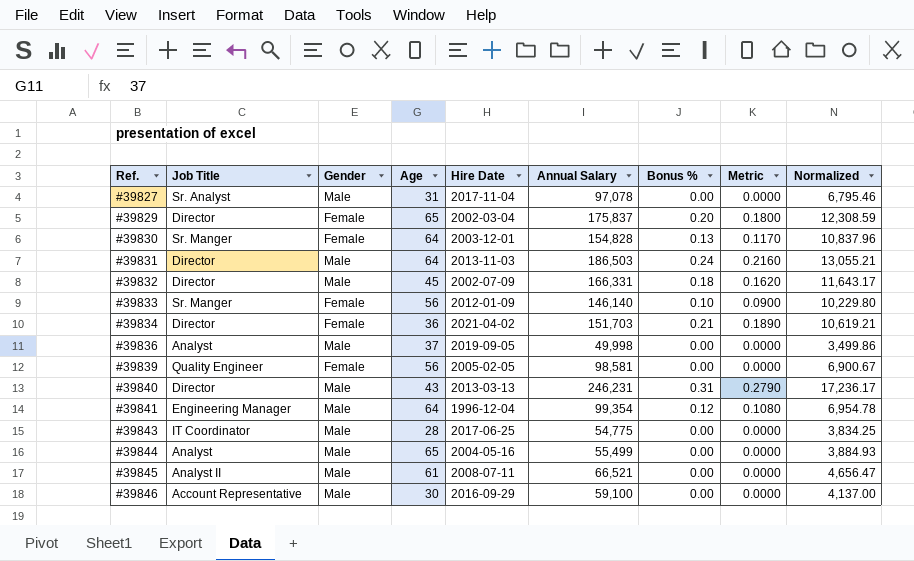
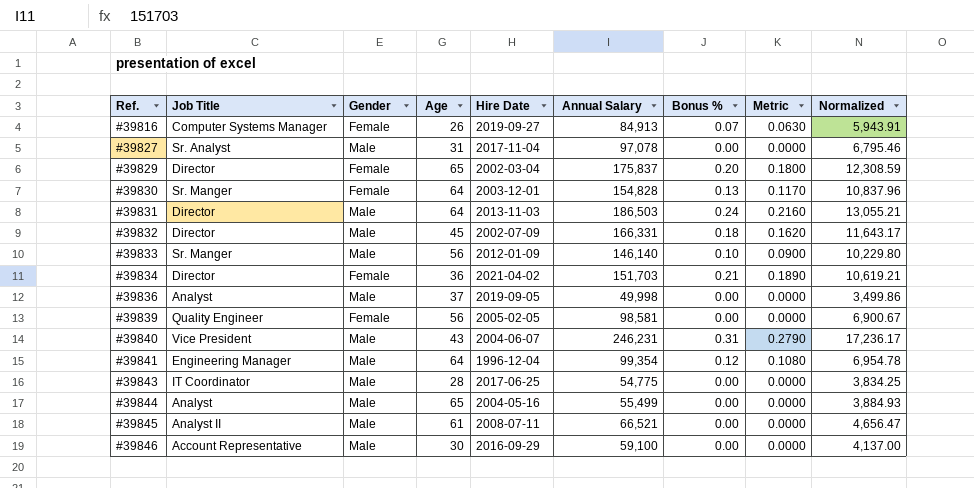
row #39816: none -> Computer Systems Manager | Female | 26 | 2019-09-27 | 84,913 | 0.07 | 0.0630 | 5,943.91
#39833 | Gender: Female -> Male
#39840 | Job Title: Director -> Vice President
#39840 | Hire Date: 2013-03-13 -> 2004-06-07

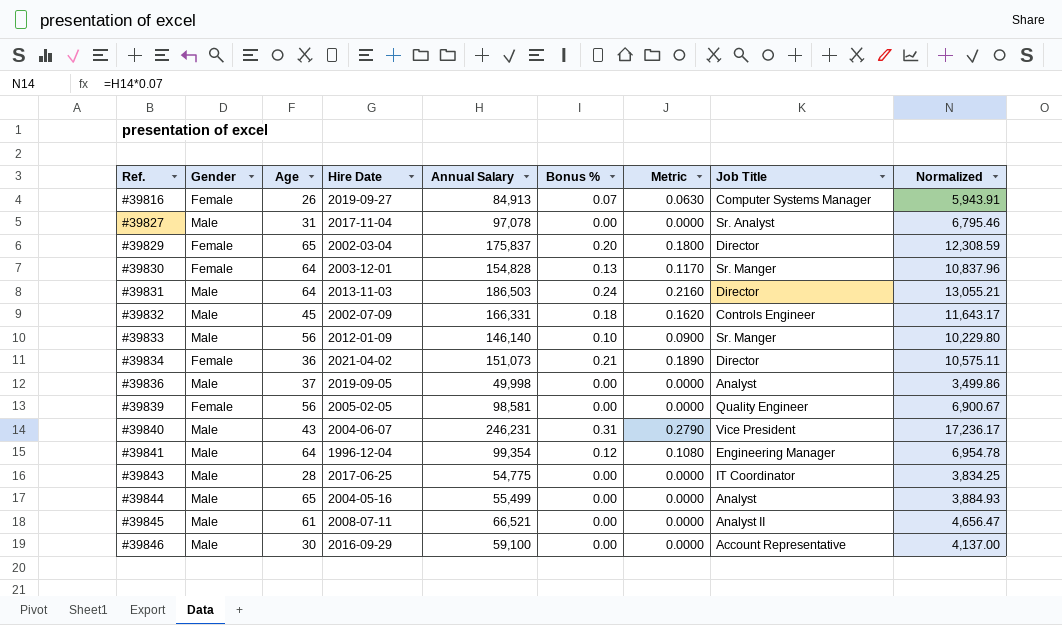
column Job Title | position: 2 -> 8
#39832 | Job Title: Director -> Controls Engineer
#39834 | Annual Salary: 151,703 -> 151,073
#39834 | Normalized: 10,619.21 -> 10,575.11

